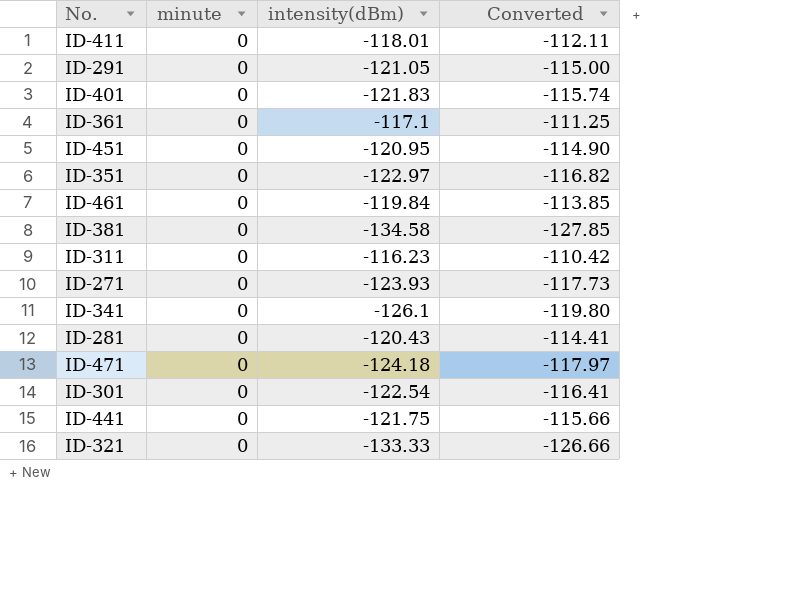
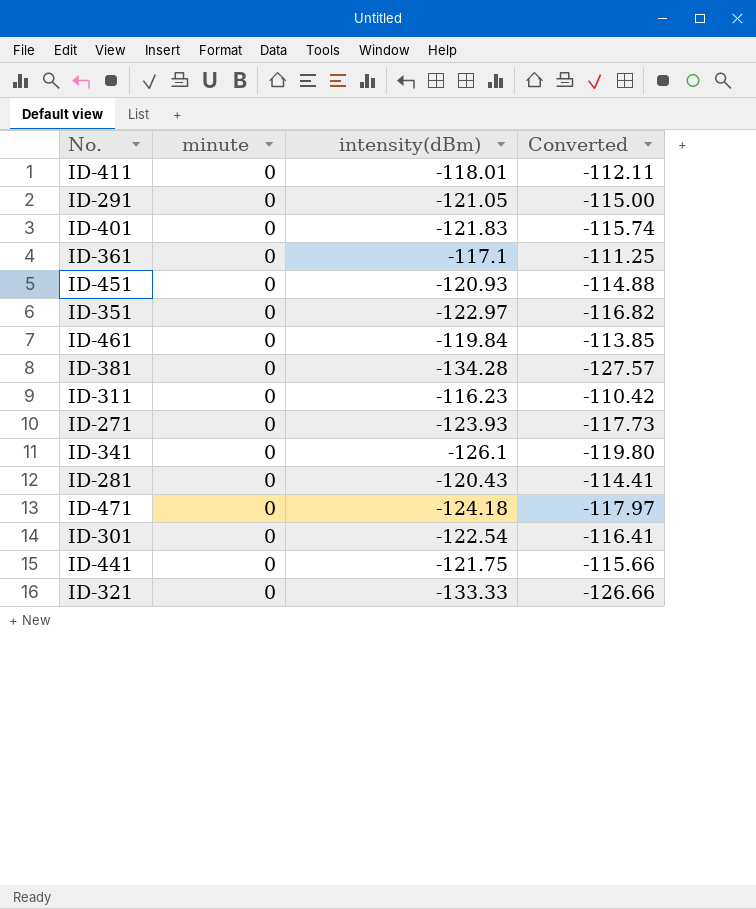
ID-451 | intensity(dBm): -120.95 -> -120.93
ID-451 | Converted: -114.90 -> -114.88
ID-381 | intensity(dBm): -134.58 -> -134.28
ID-381 | Converted: -127.85 -> -127.57

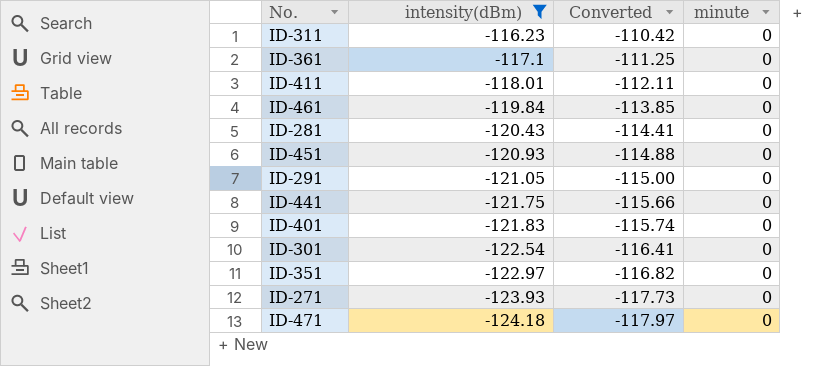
filter: none -> intensity(dBm) >= -124.18
row order: none -> intensity(dBm) descending
column minute | position: 2 -> 4

